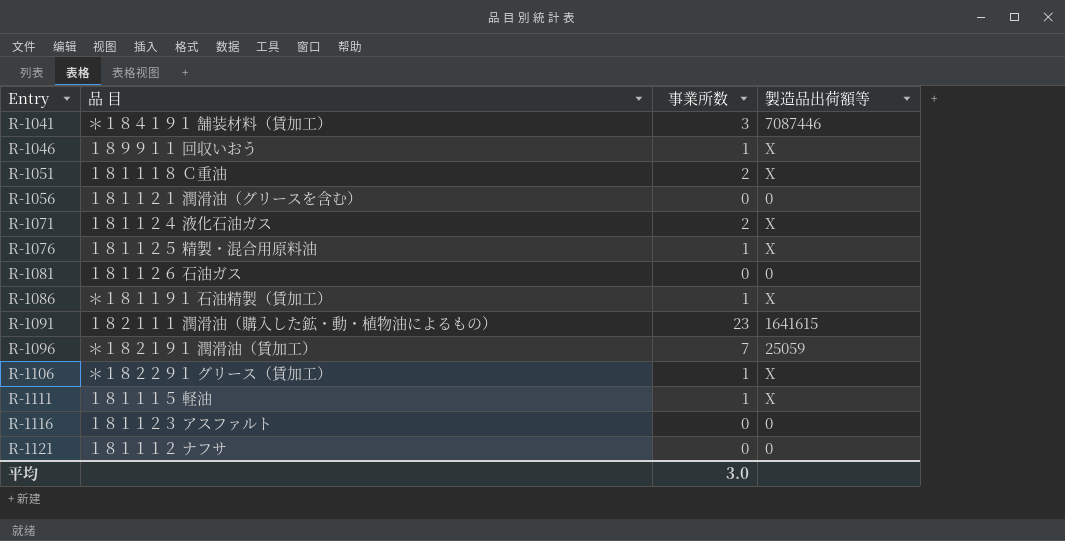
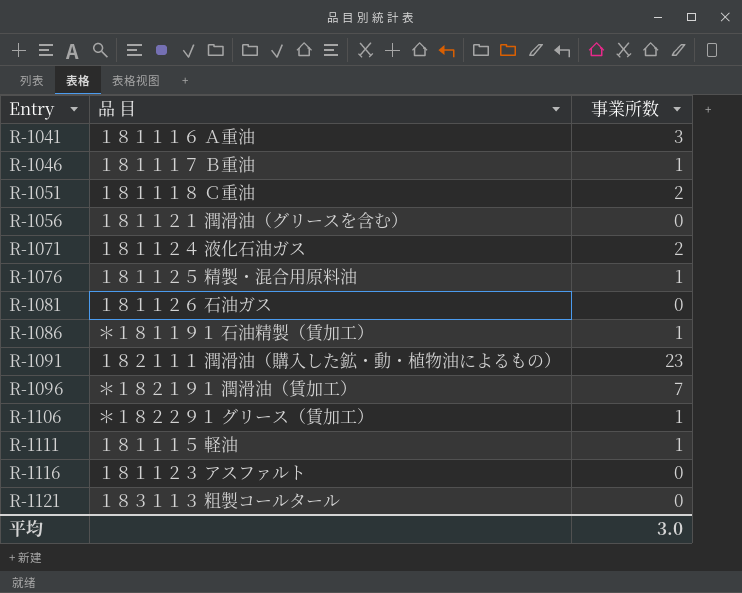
column 製造品出荷額等 | position: 4 -> none
R-1041 | 品 目: ＊１８４１９１ 舗装材料（賃加工） -> １８１１１６ Ａ重油
R-1046 | 品 目: １８９９１１ 回収いおう -> １８１１１７ Ｂ重油
R-1121 | 品 目: １８１１１２ ナフサ -> １８３１１３ 粗製コールタール

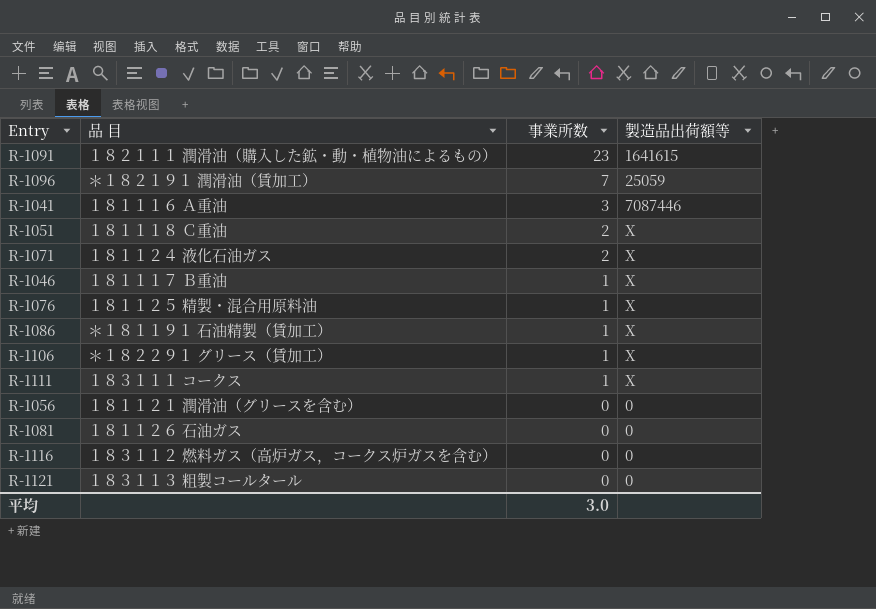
row order: Entry ascending -> 事業所数 descending
column 製造品出荷額等 | position: none -> 4
R-1111 | 品 目: １８１１１５ 軽油 -> １８３１１１ コークス
R-1116 | 品 目: １８１１２３ アスファルト -> １８３１１２ 燃料ガス（高炉ガス，コークス炉ガスを含む）

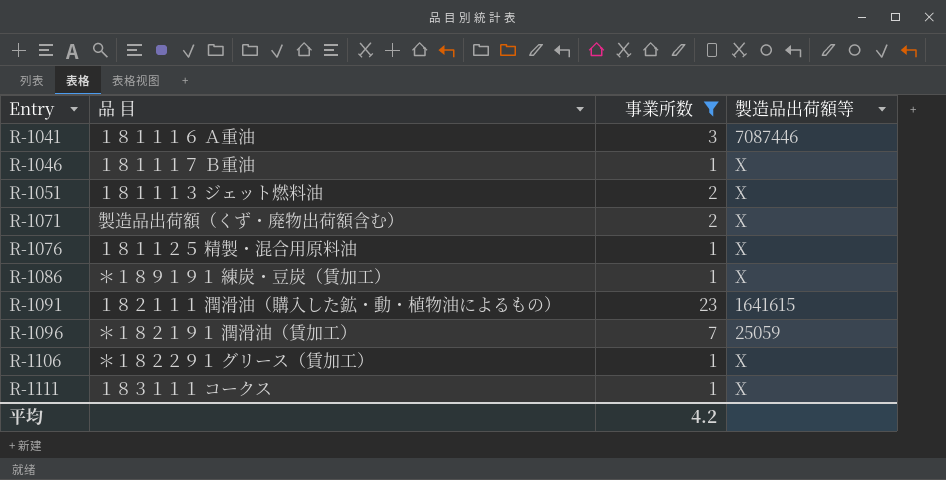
filter: none -> 事業所数 != 0
row order: 事業所数 descending -> Entry ascending
R-1051 | 品 目: １８１１１８ Ｃ重油 -> １８１１１３ ジェット燃料油
R-1071 | 品 目: １８１１２４ 液化石油ガス -> 製造品出荷額（くず・廃物出荷額含む）
R-1086 | 品 目: ＊１８１１９１ 石油精製（賃加工） -> ＊１８９１９１ 練炭・豆炭（賃加工）
平均 | 事業所数: 3.0 -> 4.2

